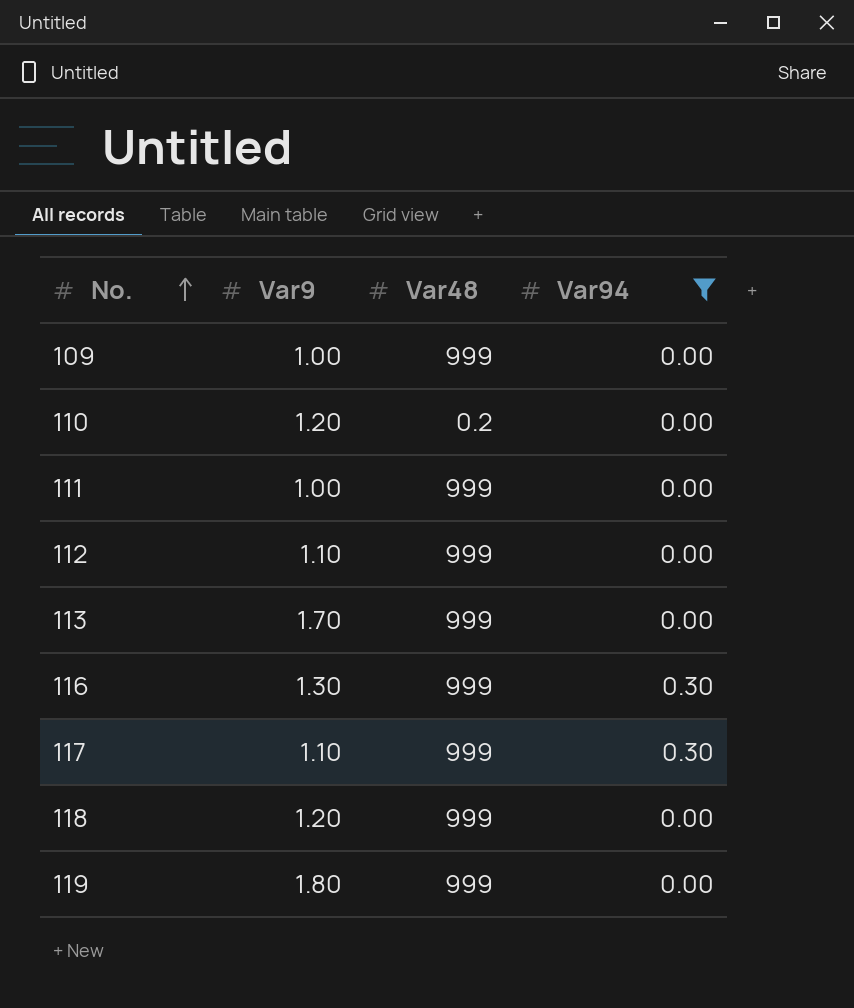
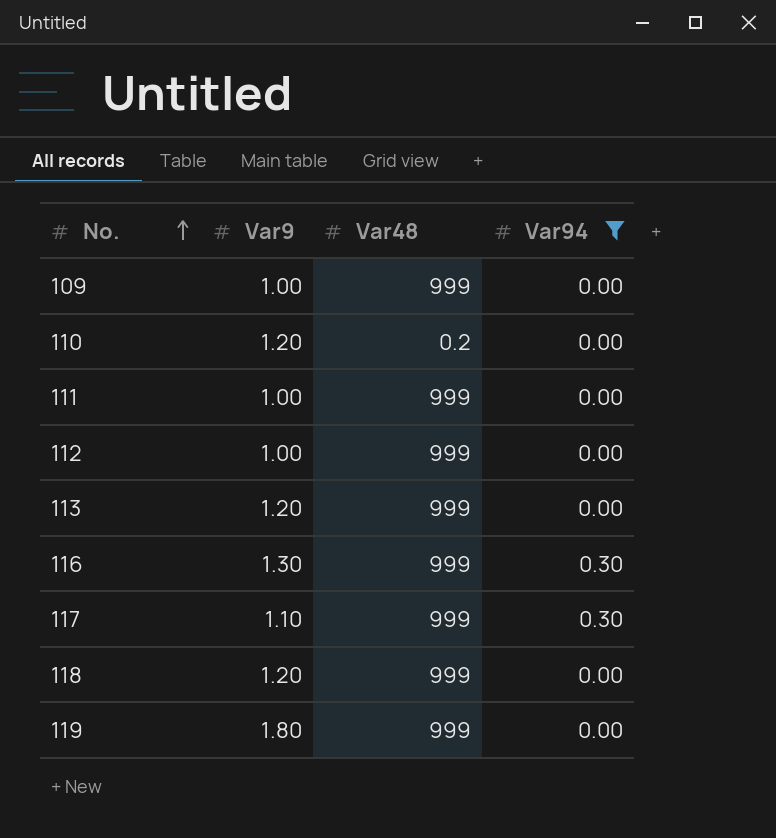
112 | Var9: 1.10 -> 1.00
113 | Var9: 1.70 -> 1.20

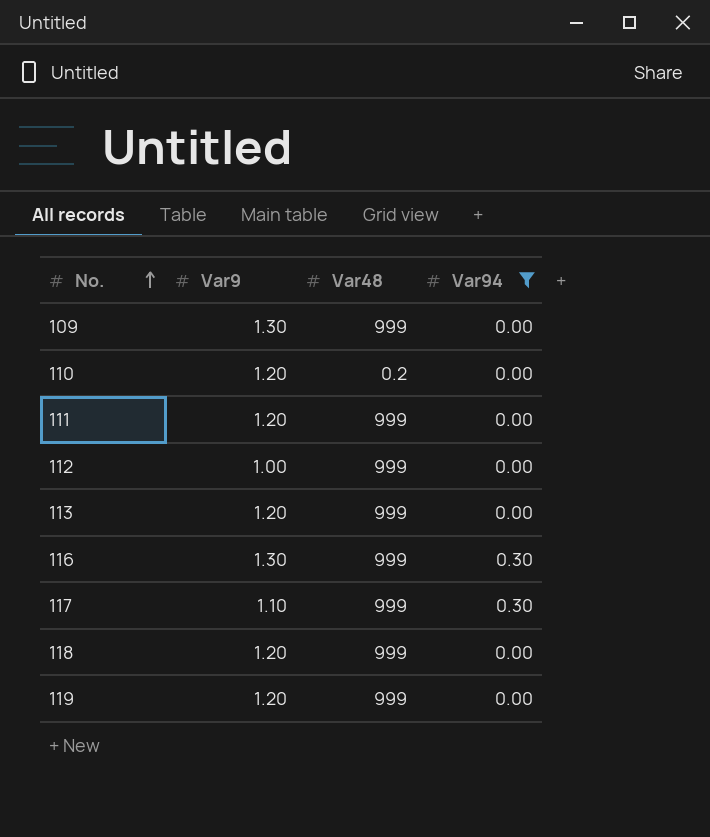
109 | Var9: 1.00 -> 1.30
111 | Var9: 1.00 -> 1.20
119 | Var9: 1.80 -> 1.20

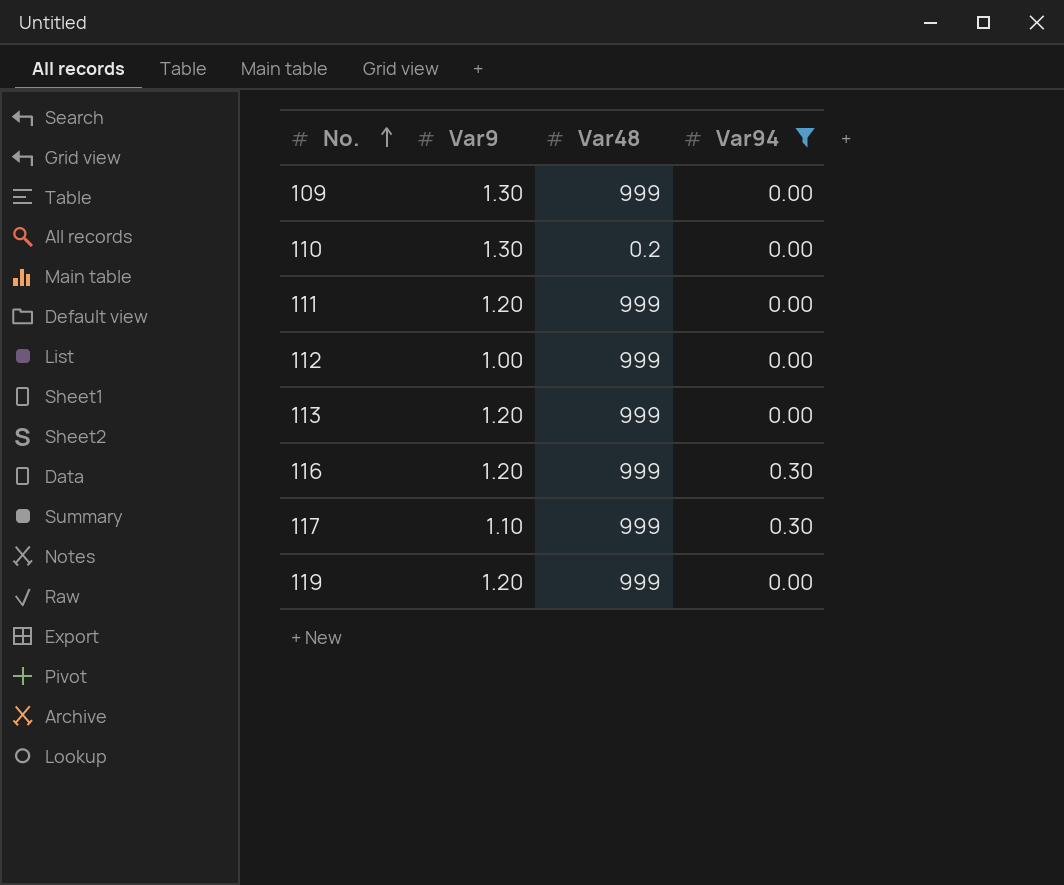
row 118: 1.20 | 999 | 0.00 -> none
110 | Var9: 1.20 -> 1.30
116 | Var9: 1.30 -> 1.20

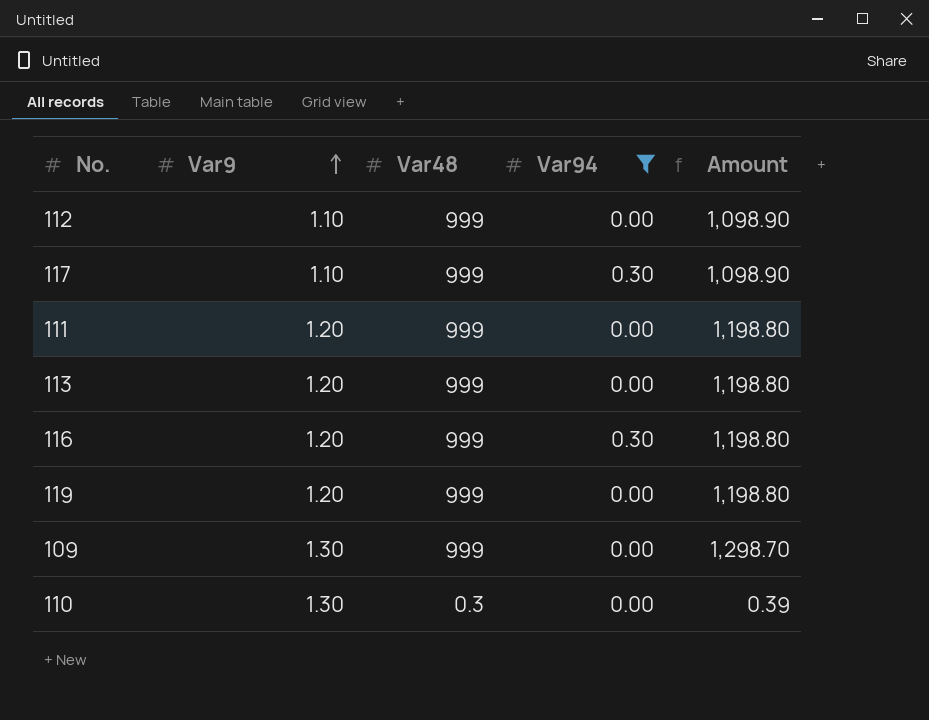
row order: No. ascending -> Var9 ascending
column Amount | formula: none -> [Var9] * [Var48]
112 | Var9: 1.00 -> 1.10
110 | Var48: 0.2 -> 0.3

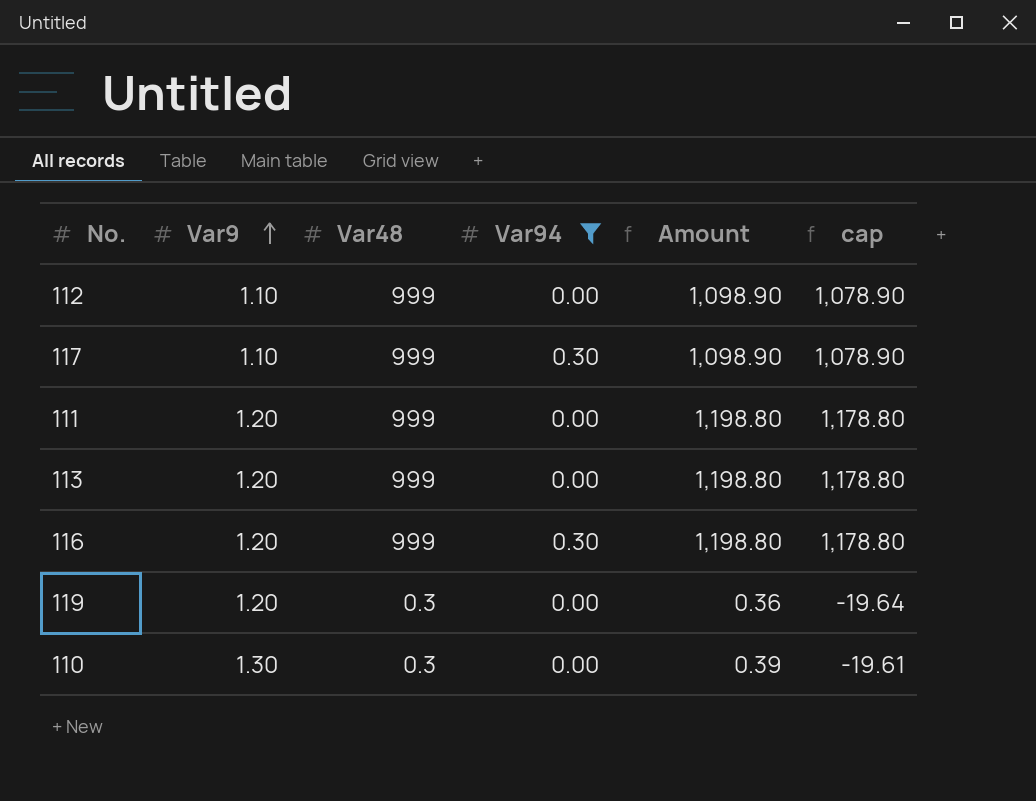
column cap | formula: none -> [Amount] - 20
row 109: 1.30 | 999 | 0.00 | 1,298.70 -> none
119 | Var48: 999 -> 0.3
119 | Amount: 1,198.80 -> 0.36

